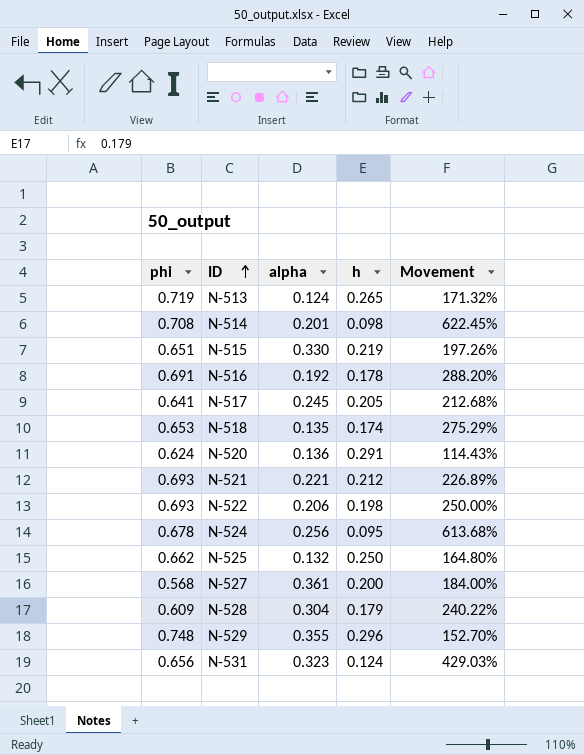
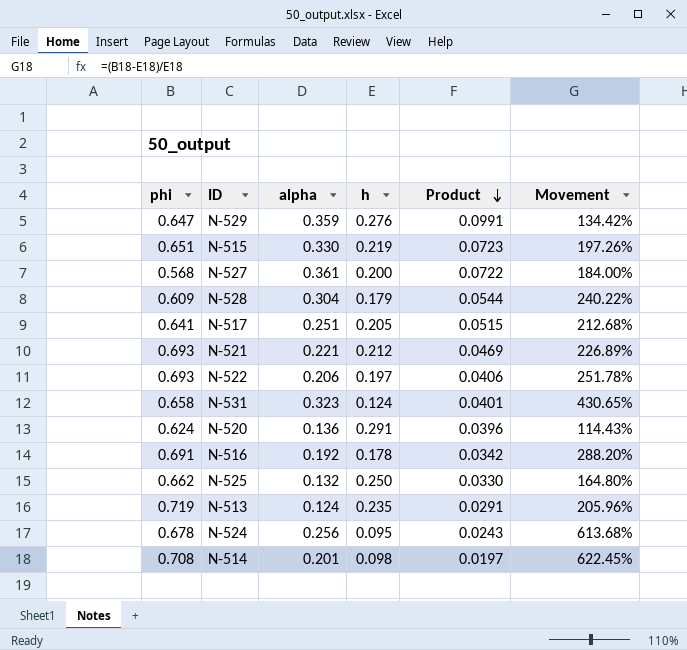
row order: ID ascending -> Product descending
column Product | formula: none -> [alpha] * [h]
row N-518: 0.653 | 0.135 | 0.174 | 275.29% -> none
N-529 | phi: 0.748 -> 0.647
N-529 | alpha: 0.355 -> 0.359
N-529 | h: 0.296 -> 0.276
N-529 | Movement: 152.70% -> 134.42%
N-517 | alpha: 0.245 -> 0.251
N-522 | h: 0.198 -> 0.197
N-522 | Movement: 250.00% -> 251.78%
N-531 | phi: 0.656 -> 0.658
N-531 | Movement: 429.03% -> 430.65%
N-513 | h: 0.265 -> 0.235
N-513 | Movement: 171.32% -> 205.96%

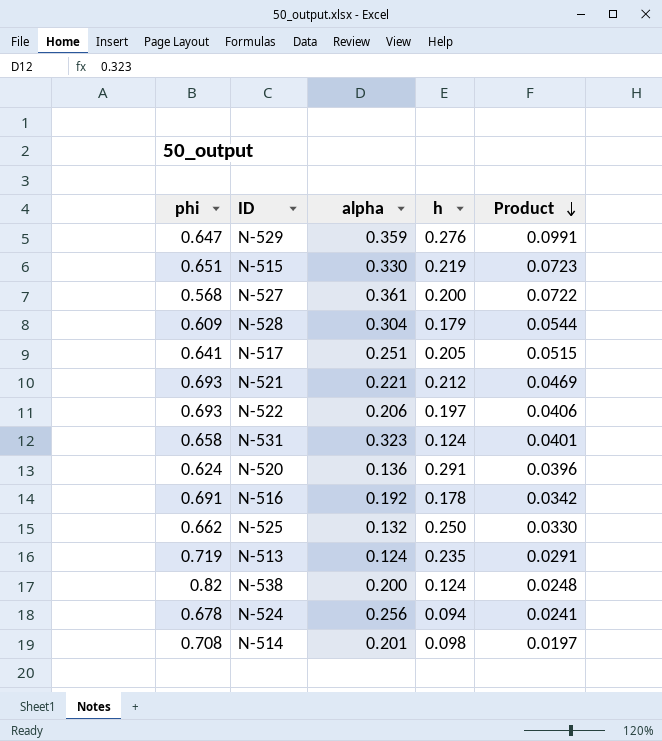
column Movement | formula: ([phi] - [h]) / [h] -> none
row N-538: none -> 0.82 | 0.200 | 0.124 | 0.0248
N-524 | h: 0.095 -> 0.094
N-524 | Product: 0.0243 -> 0.0241

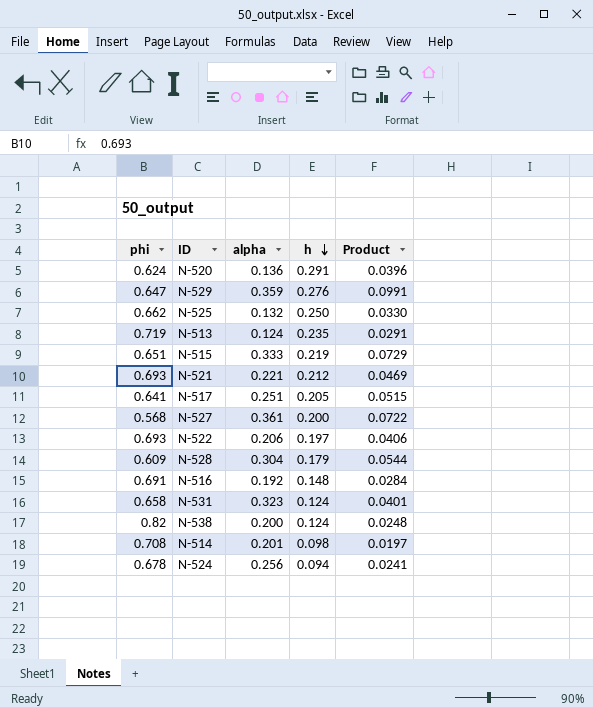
row order: Product descending -> h descending
N-515 | alpha: 0.330 -> 0.333
N-515 | Product: 0.0723 -> 0.0729
N-516 | h: 0.178 -> 0.148
N-516 | Product: 0.0342 -> 0.0284

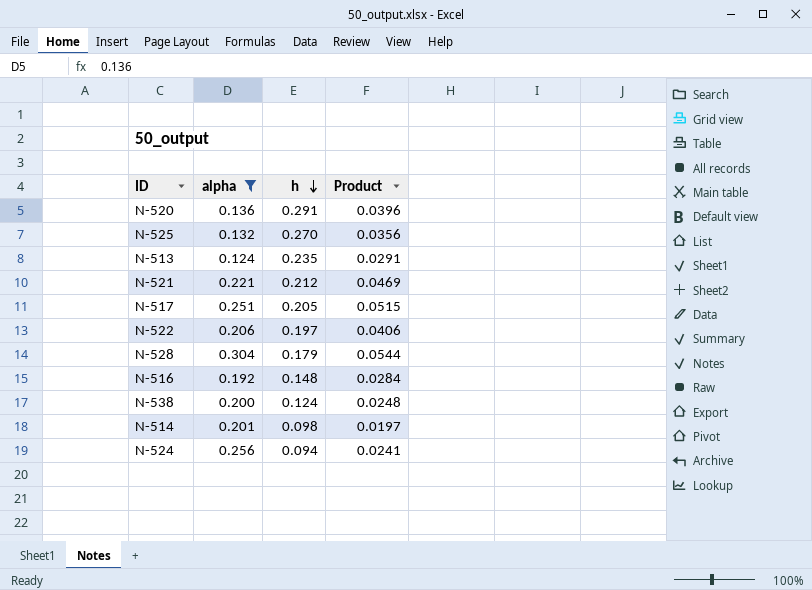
filter: none -> alpha <= 0.304
column phi | position: 1 -> none
N-525 | h: 0.250 -> 0.270
N-525 | Product: 0.0330 -> 0.0356

